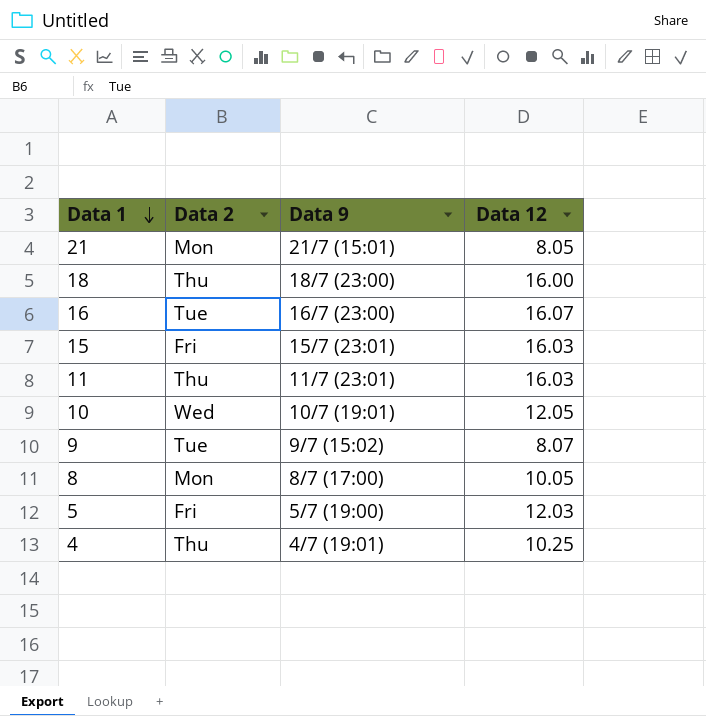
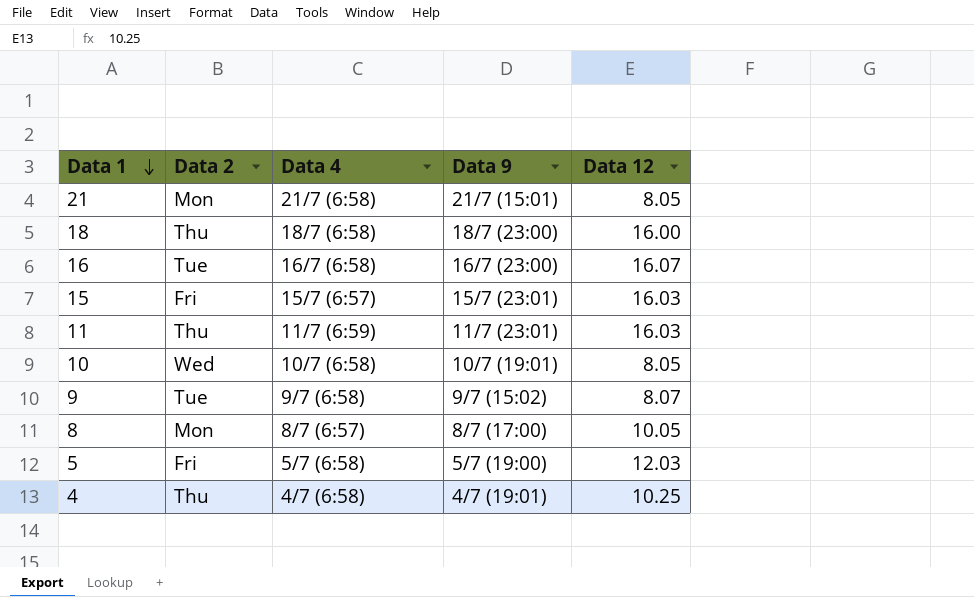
column Data 4 | position: none -> 3
10 | Data 12: 12.05 -> 8.05

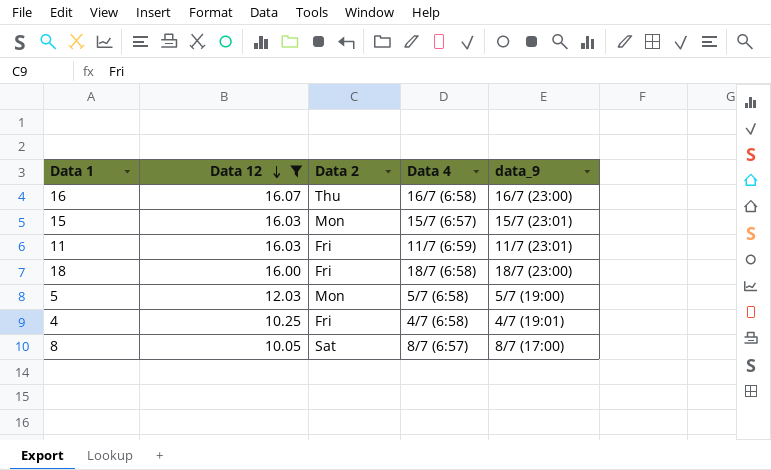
filter: none -> Data 12 >= 10.05
row order: Data 1 descending -> Data 12 descending
column Data 12 | position: 5 -> 2
column name: Data 9 -> data_9
16 | Data 2: Tue -> Thu
15 | Data 2: Fri -> Mon
11 | Data 2: Thu -> Fri
18 | Data 2: Thu -> Fri
5 | Data 2: Fri -> Mon
4 | Data 2: Thu -> Fri
8 | Data 2: Mon -> Sat

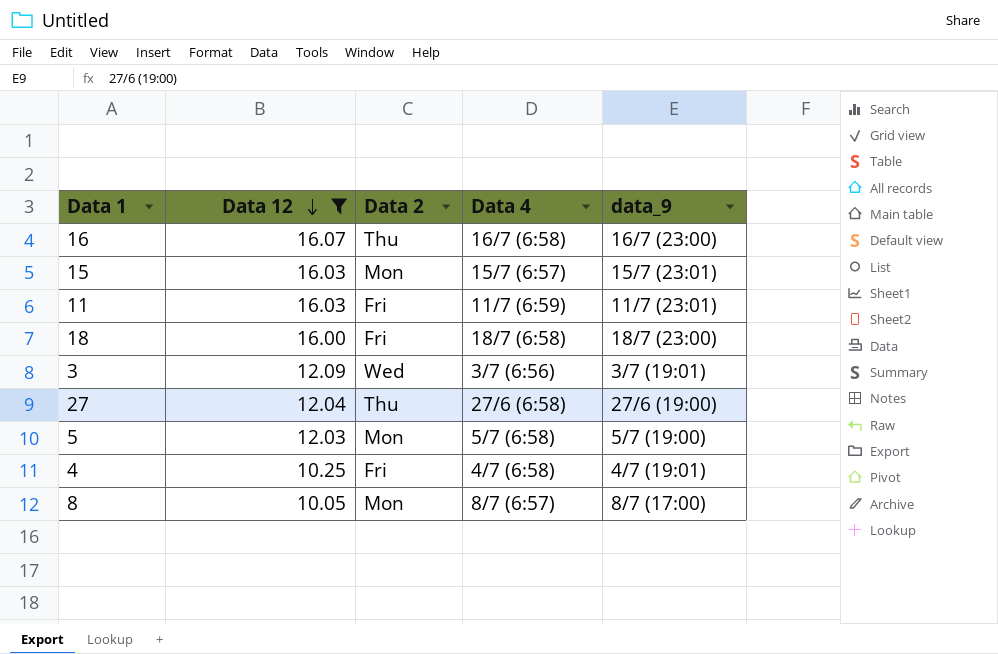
row 3: none -> 12.09 | Wed | 3/7 (6:56) | 3/7 (19:01)
row 27: none -> 12.04 | Thu | 27/6 (6:58) | 27/6 (19:00)
8 | Data 2: Sat -> Mon

